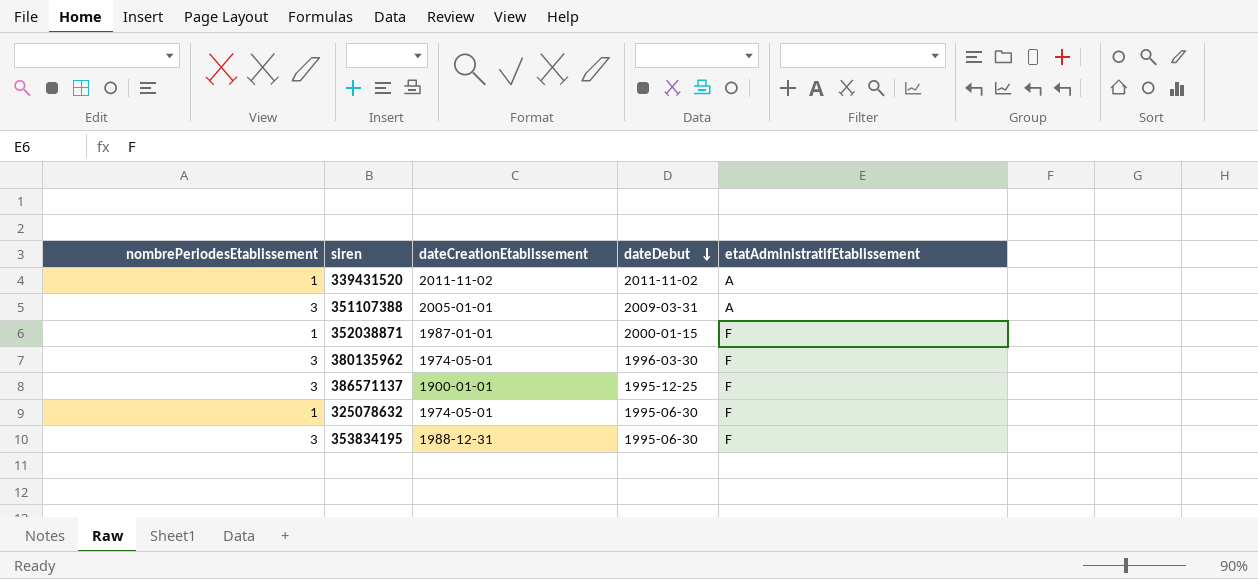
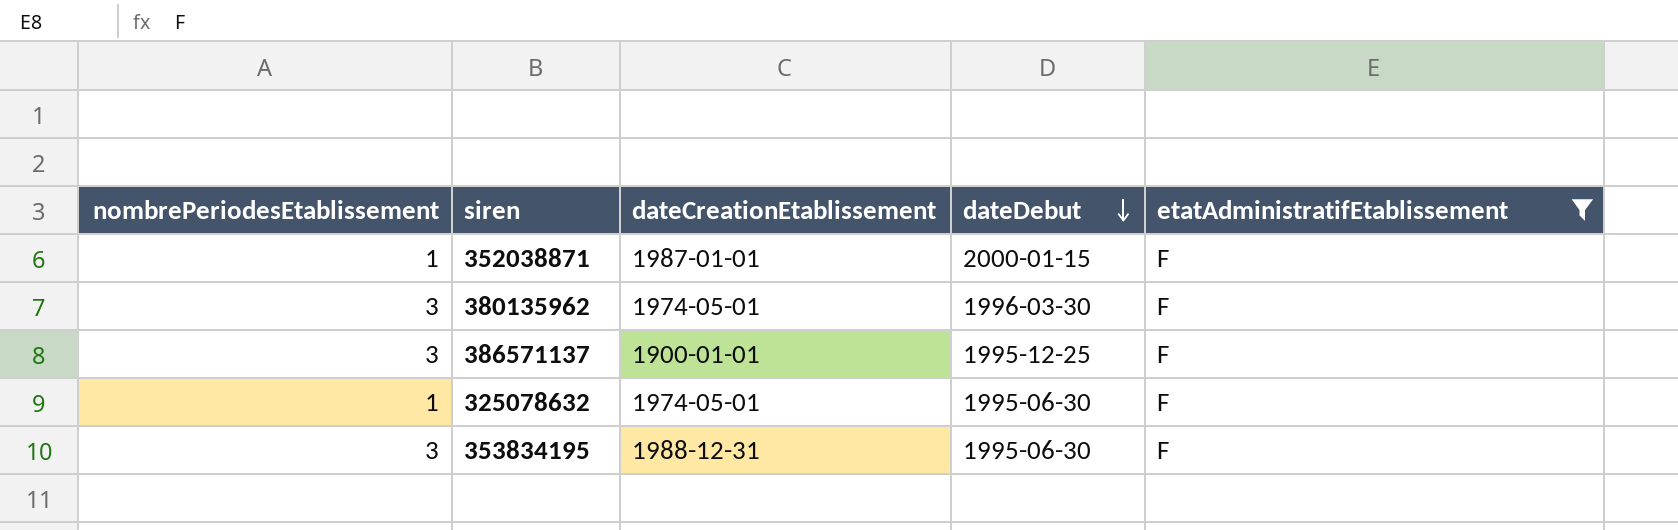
filter: none -> etatAdministratifEtablissement = F

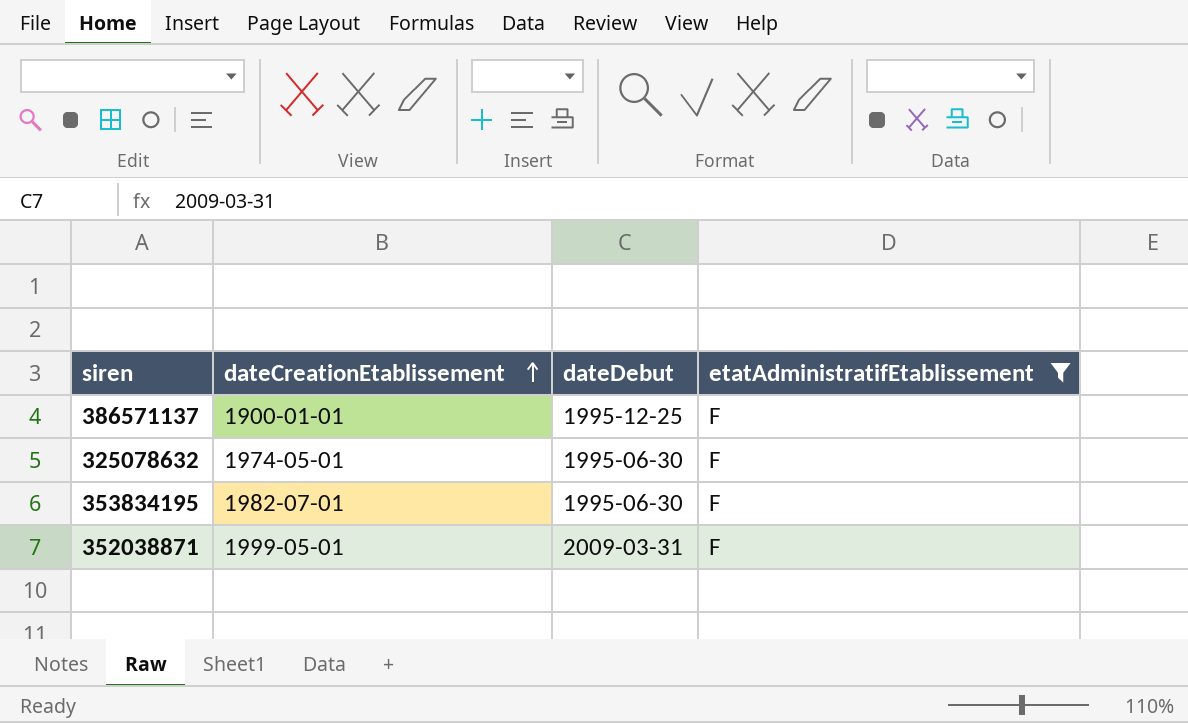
row order: dateDebut descending -> dateCreationEtablissement ascending
column nombrePeriodesEtablissement | position: 1 -> none
row 380135962: 3 | 1974-05-01 | 1996-03-30 | F -> none
353834195 | dateCreationEtablissement: 1988-12-31 -> 1982-07-01
352038871 | dateCreationEtablissement: 1987-01-01 -> 1999-05-01
352038871 | dateDebut: 2000-01-15 -> 2009-03-31

